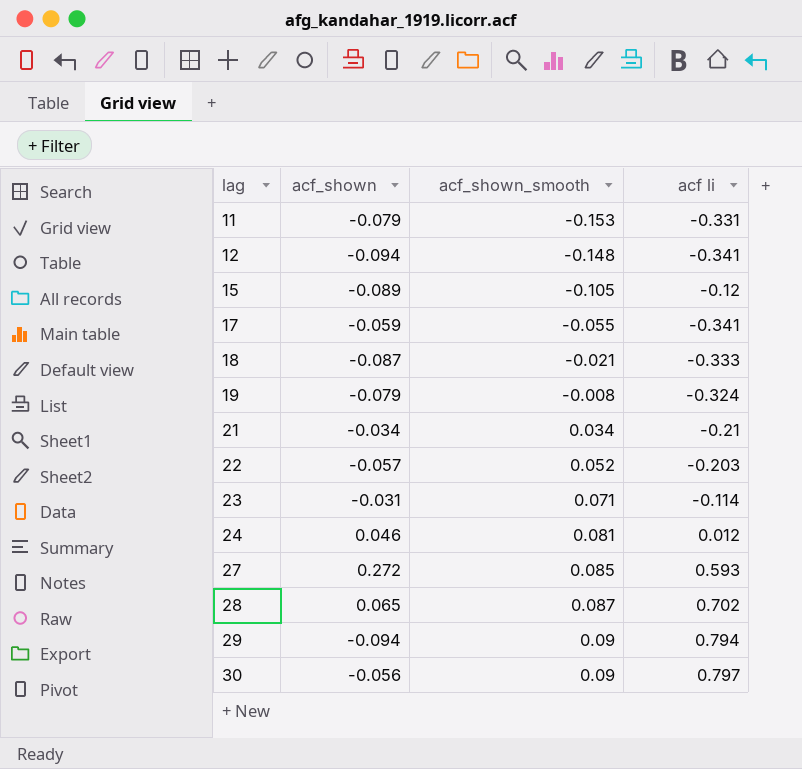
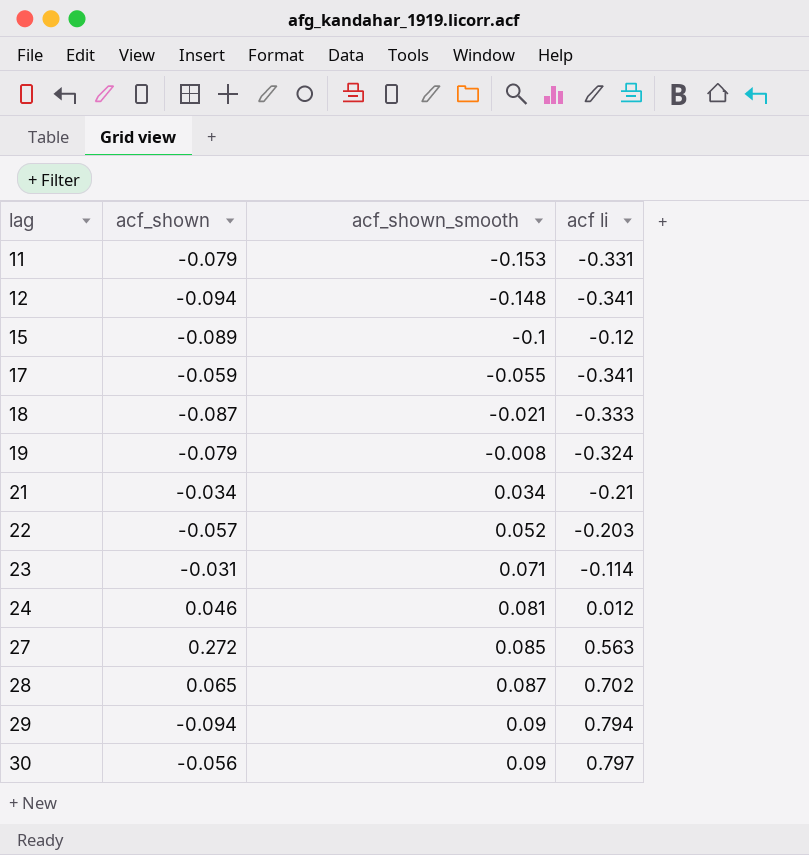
15 | acf_shown_smooth: -0.105 -> -0.1
27 | acf li: 0.593 -> 0.563

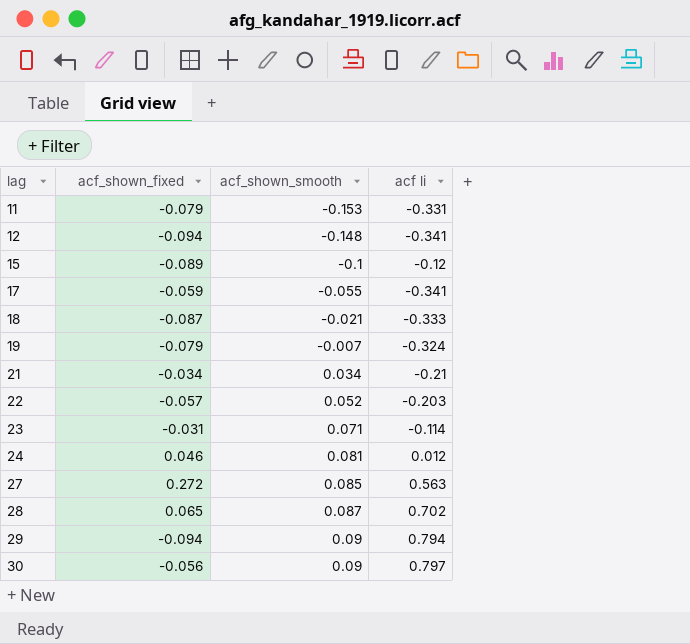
column name: acf_shown -> acf_shown_fixed
19 | acf_shown_smooth: -0.008 -> -0.007

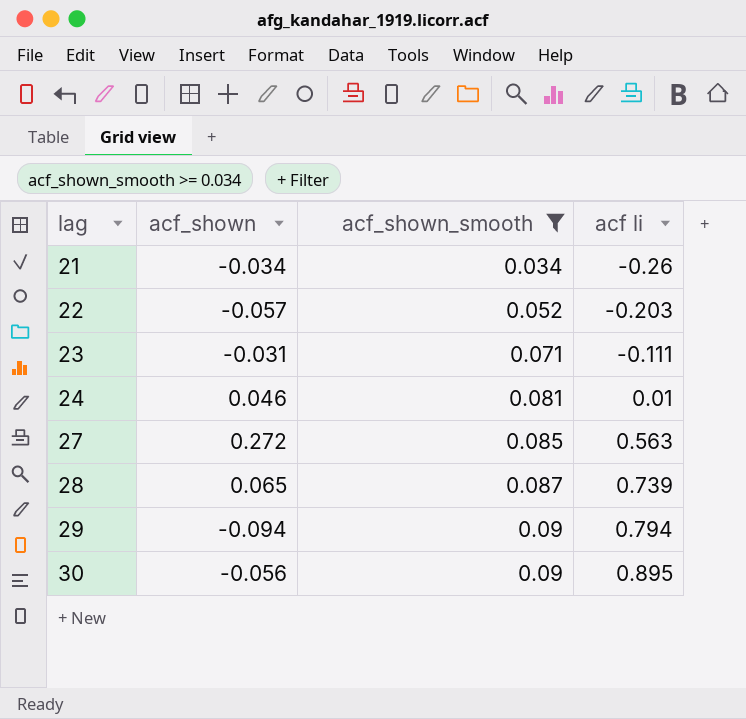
filter: none -> acf_shown_smooth >= 0.034
column name: acf_shown_fixed -> acf_shown
21 | acf li: -0.21 -> -0.26
23 | acf li: -0.114 -> -0.111
24 | acf li: 0.012 -> 0.01
28 | acf li: 0.702 -> 0.739
30 | acf li: 0.797 -> 0.895

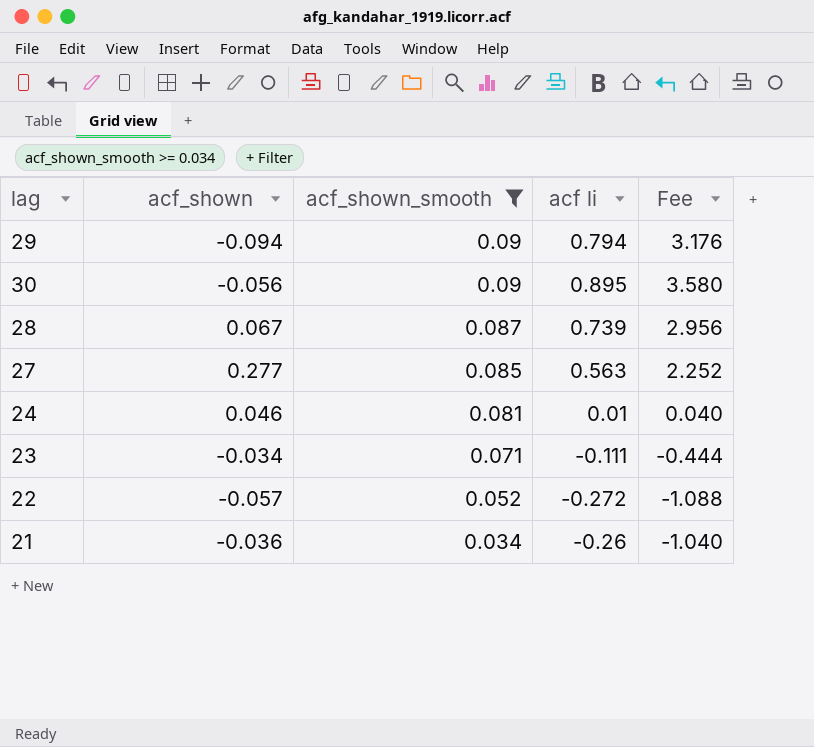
row order: lag ascending -> acf_shown_smooth descending
column Fee | formula: none -> [acf li] * 4
28 | acf_shown: 0.065 -> 0.067
27 | acf_shown: 0.272 -> 0.277
23 | acf_shown: -0.031 -> -0.034
22 | acf li: -0.203 -> -0.272
21 | acf_shown: -0.034 -> -0.036

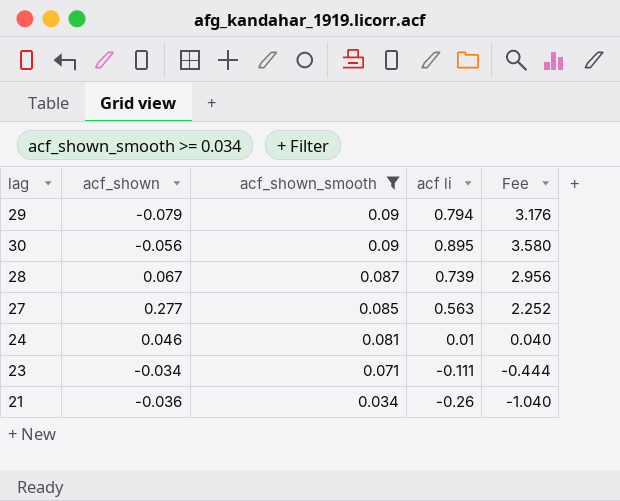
row 22: -0.057 | 0.052 | -0.272 | -1.088 -> none
29 | acf_shown: -0.094 -> -0.079

